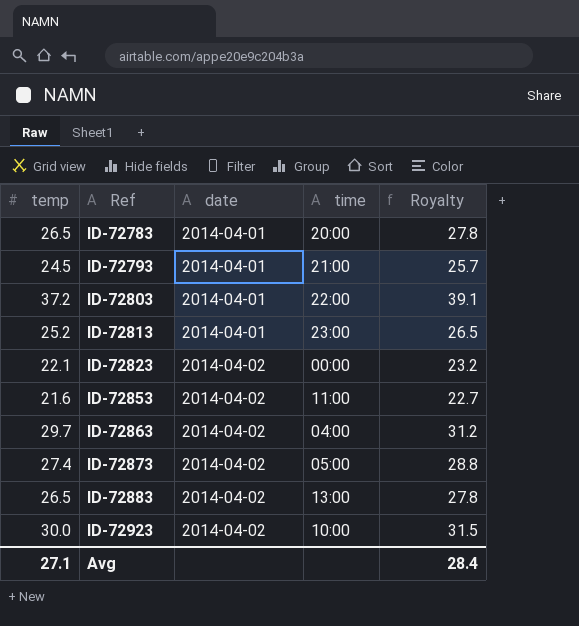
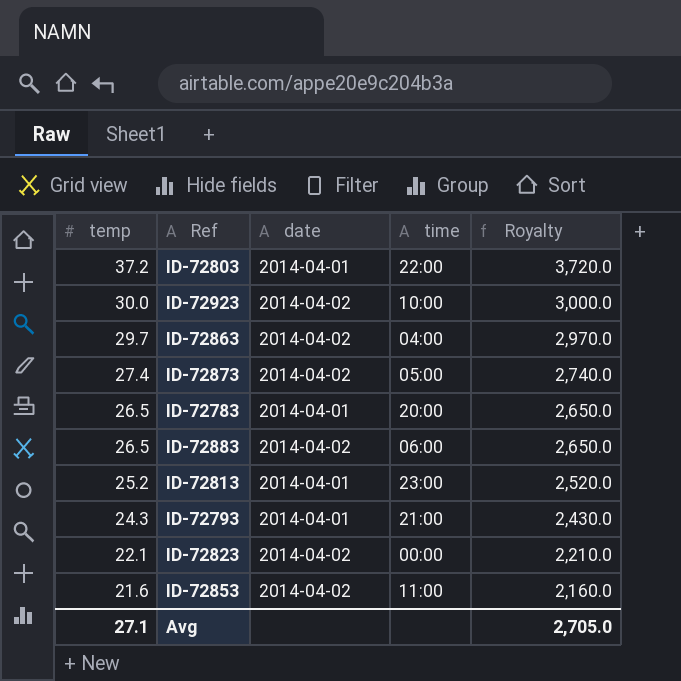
row order: Ref ascending -> temp descending
column Royalty | formula: [temp] * 1.05 -> [temp] * 100
ID-72883 | time: 13:00 -> 06:00
ID-72793 | temp: 24.5 -> 24.3
Avg | Royalty: 28.4 -> 2,705.0

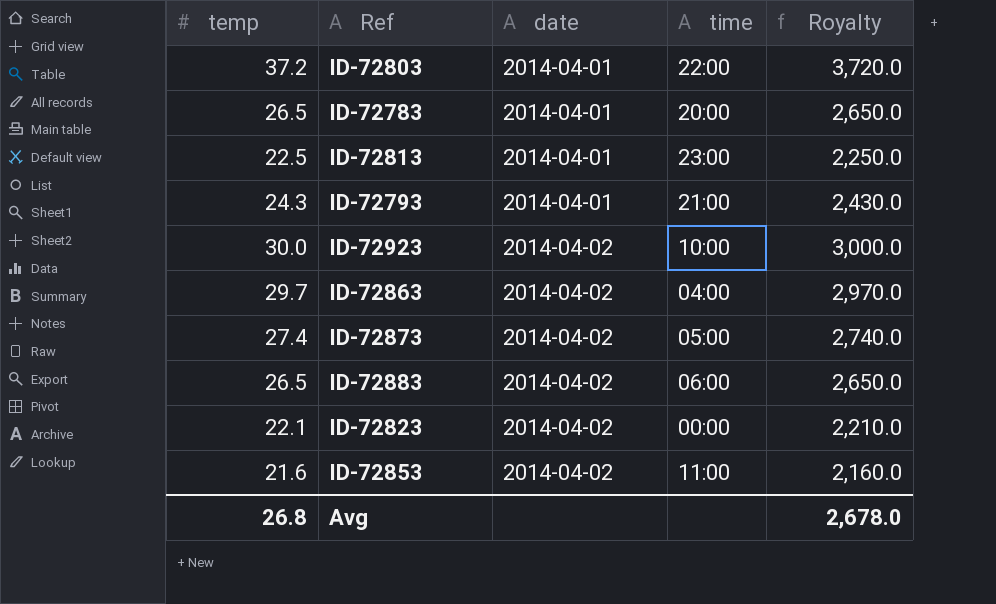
row order: temp descending -> date ascending
ID-72813 | temp: 25.2 -> 22.5
ID-72813 | Royalty: 2,520.0 -> 2,250.0
Avg | temp: 27.1 -> 26.8
Avg | Royalty: 2,705.0 -> 2,678.0

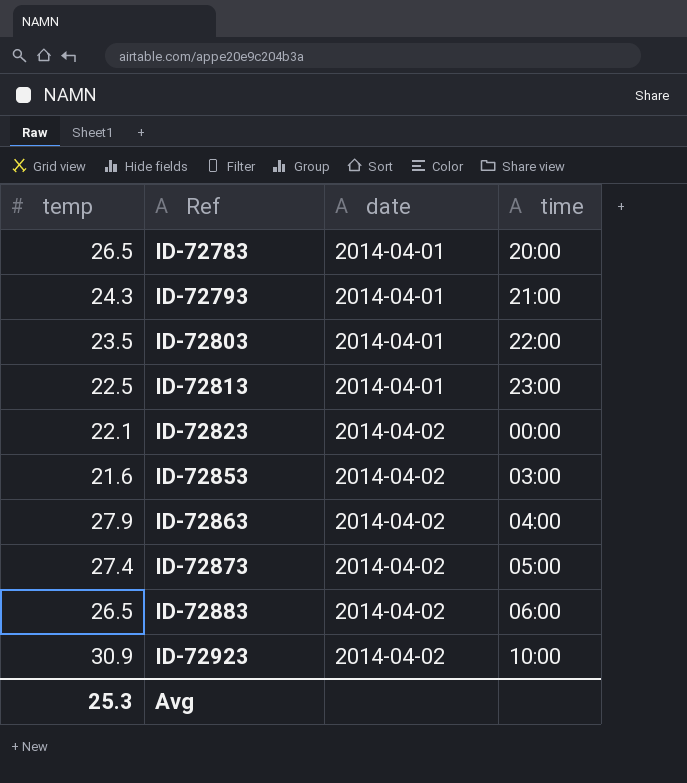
row order: date ascending -> Ref ascending
column Royalty | formula: [temp] * 100 -> none
ID-72803 | temp: 37.2 -> 23.5
ID-72853 | time: 11:00 -> 03:00
ID-72863 | temp: 29.7 -> 27.9
ID-72923 | temp: 30.0 -> 30.9
Avg | temp: 26.8 -> 25.3

